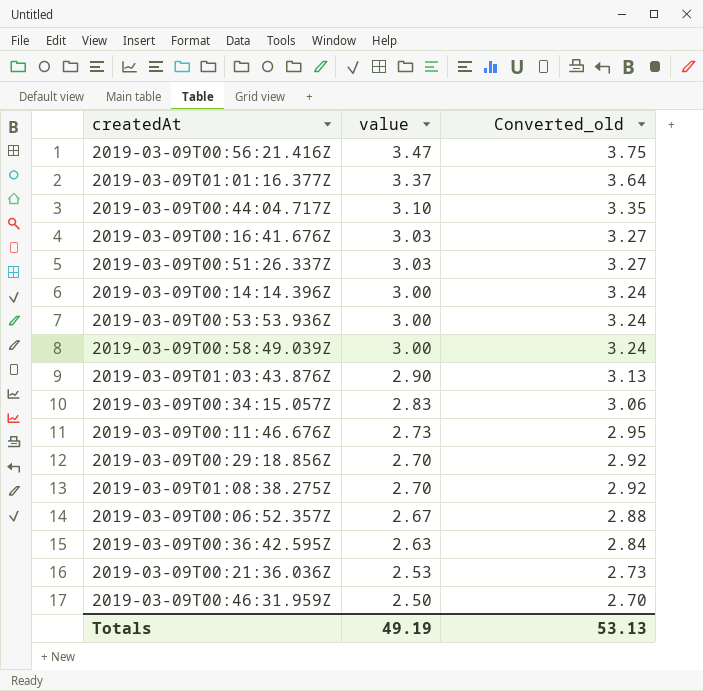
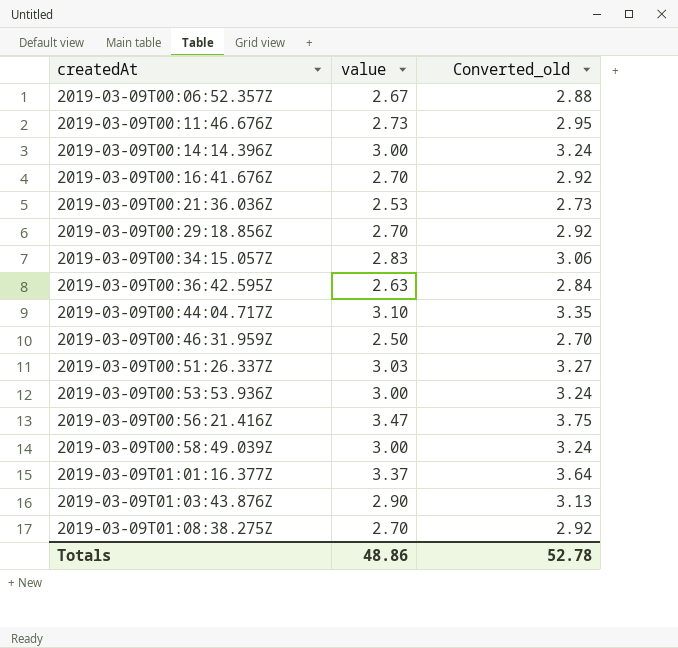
row order: value descending -> createdAt ascending
2019-03-09T00:16:41.676Z | value: 3.03 -> 2.70
2019-03-09T00:16:41.676Z | Converted_old: 3.27 -> 2.92
Totals | value: 49.19 -> 48.86
Totals | Converted_old: 53.13 -> 52.78

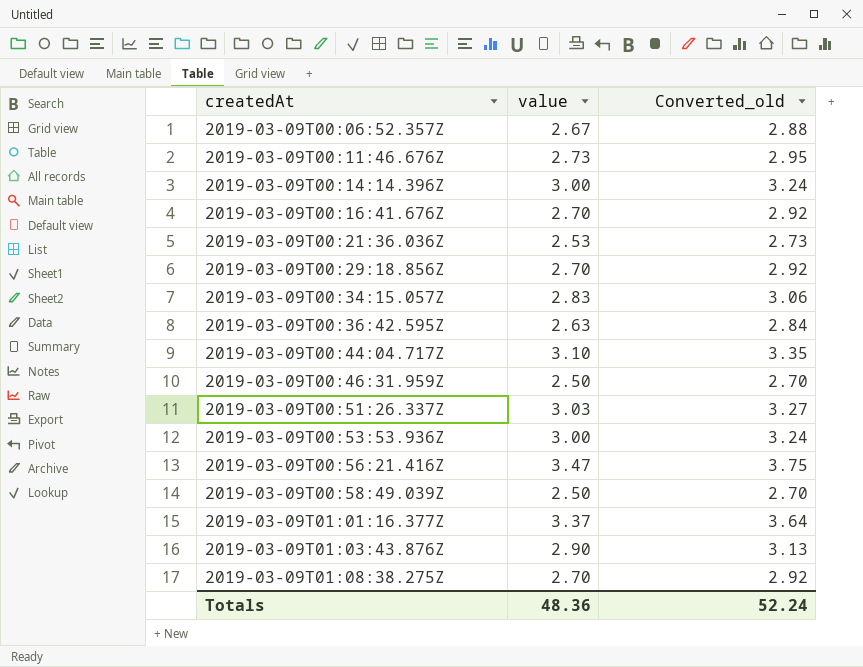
2019-03-09T00:58:49.039Z | value: 3.00 -> 2.50
2019-03-09T00:58:49.039Z | Converted_old: 3.24 -> 2.70
Totals | value: 48.86 -> 48.36
Totals | Converted_old: 52.78 -> 52.24

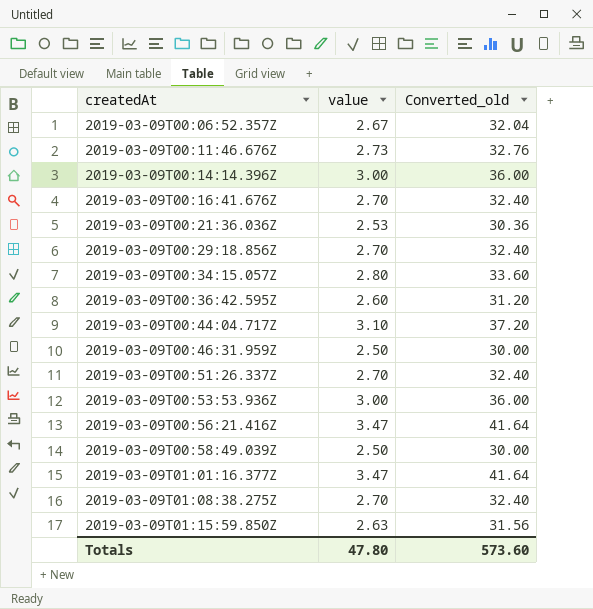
column Converted_old | formula: [value] * 1.08 -> [value] * 12
row 2019-03-09T01:03:43.876Z: 2.90 | 3.13 -> none
2019-03-09T00:34:15.057Z | value: 2.83 -> 2.80
2019-03-09T00:36:42.595Z | value: 2.63 -> 2.60
2019-03-09T00:51:26.337Z | value: 3.03 -> 2.70
2019-03-09T01:01:16.377Z | value: 3.37 -> 3.47
row 2019-03-09T01:15:59.850Z: none -> 2.63 | 31.56
Totals | value: 48.36 -> 47.80
Totals | Converted_old: 52.24 -> 573.60

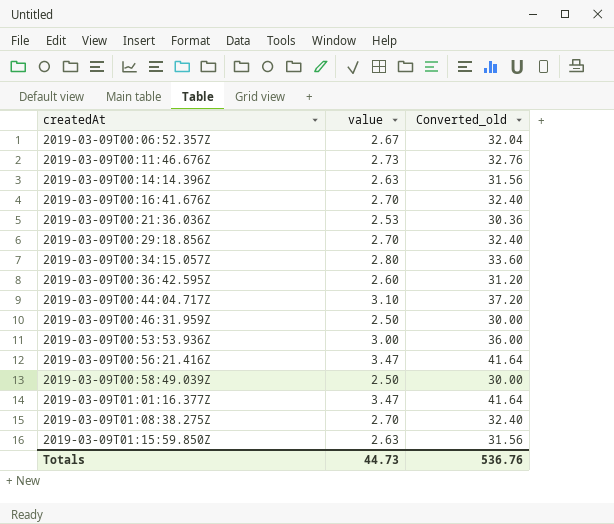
row 2019-03-09T00:51:26.337Z: 2.70 | 32.40 -> none
2019-03-09T00:14:14.396Z | value: 3.00 -> 2.63
2019-03-09T00:14:14.396Z | Converted_old: 36.00 -> 31.56
Totals | value: 47.80 -> 44.73
Totals | Converted_old: 573.60 -> 536.76

